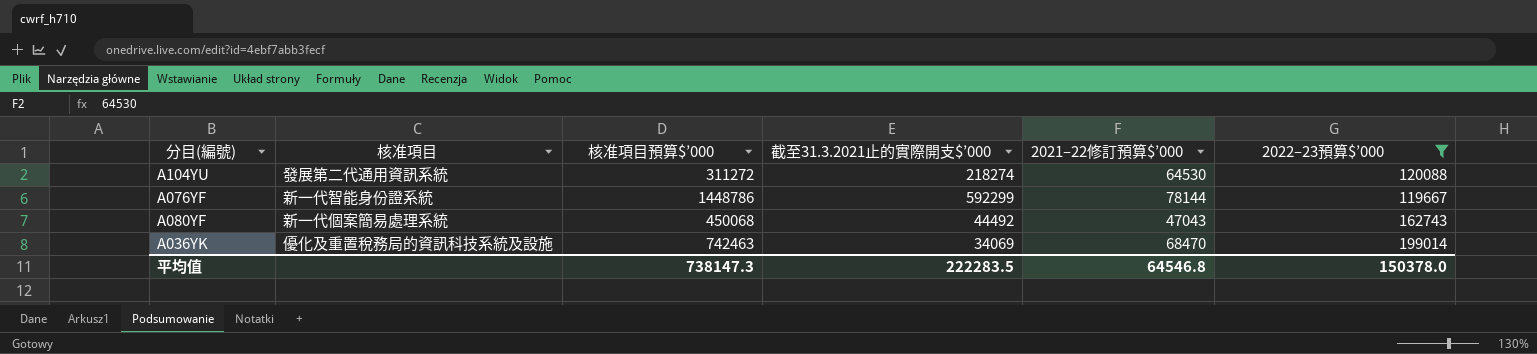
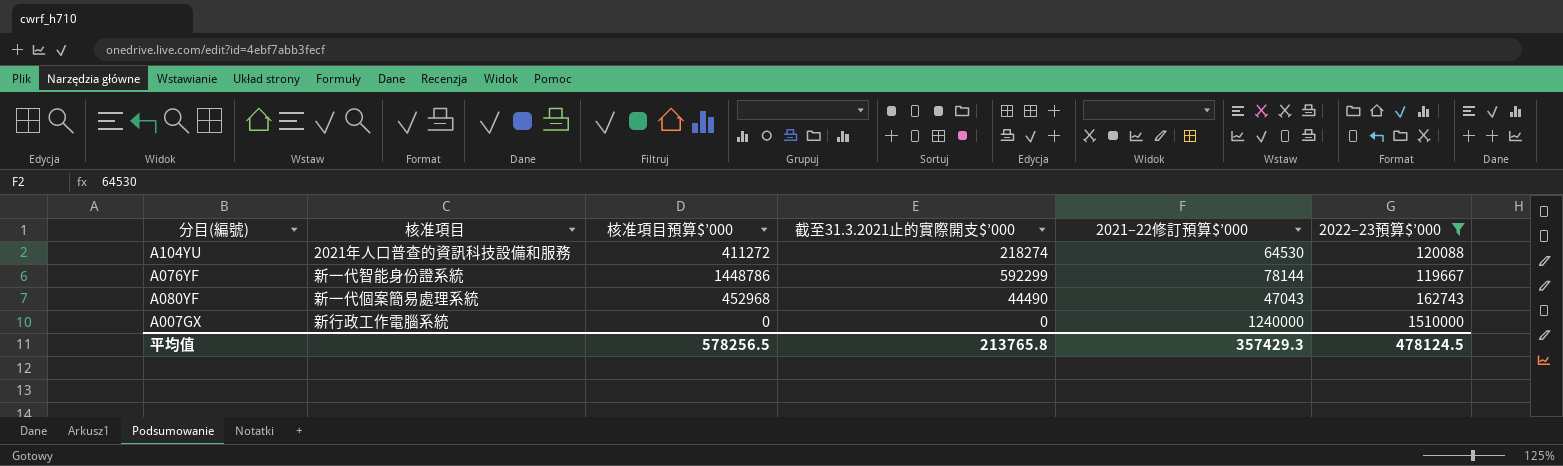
row A036YK: 優化及重置稅務局的資訊科技系統及設施 | 742463 | 34069 | 68470 | 199014 -> none
A104YU | 核准項目: 發展第二代通用資訊系統 -> 2021年人口普查的資訊科技設備和服務
A104YU | 核准項目預算$’000: 311272 -> 411272
A080YF | 核准項目預算$’000: 450068 -> 452968
A080YF | 截至31.3.2021止的實際開支$’000: 44492 -> 44490
row A007GX: none -> 新行政工作電腦系統 | 0 | 0 | 1240000 | 1510000
平均值 | 核准項目預算$’000: 738147.3 -> 578256.5
平均值 | 截至31.3.2021止的實際開支$’000: 222283.5 -> 213765.8
平均值 | 2021–22修訂預算$’000: 64546.8 -> 357429.3
平均值 | 2022–23預算$’000: 150378.0 -> 478124.5

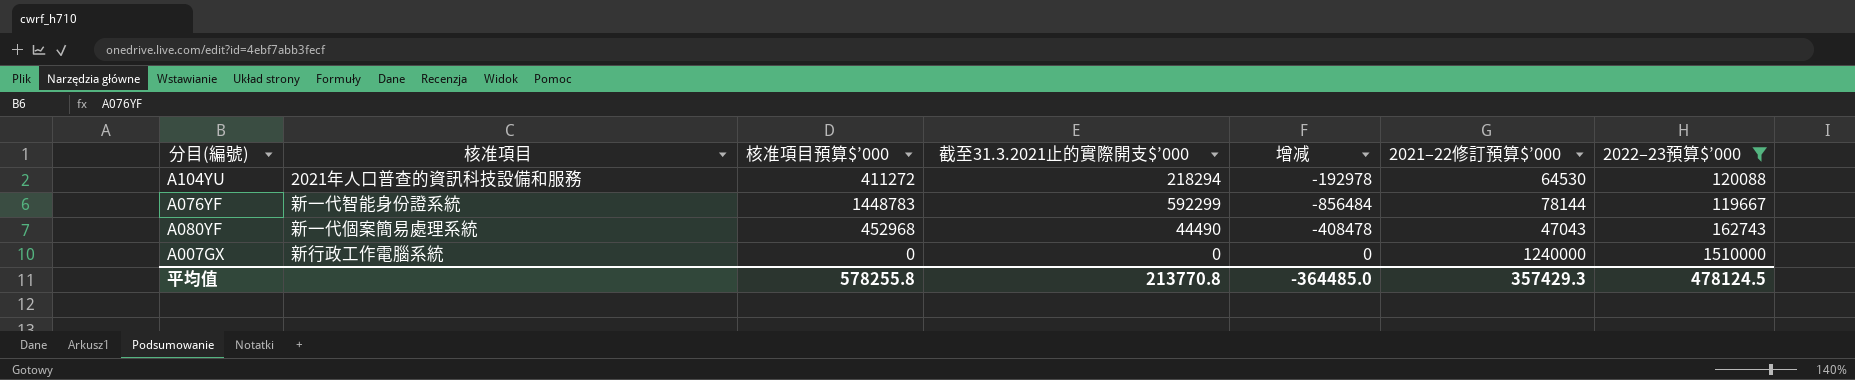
column 增减 | formula: none -> [截至31.3.2021止的實際開支$’000] - [核准項目預算$’000]
A104YU | 截至31.3.2021止的實際開支$’000: 218274 -> 218294
A076YF | 核准項目預算$’000: 1448786 -> 1448783
平均值 | 核准項目預算$’000: 578256.5 -> 578255.8
平均值 | 截至31.3.2021止的實際開支$’000: 213765.8 -> 213770.8

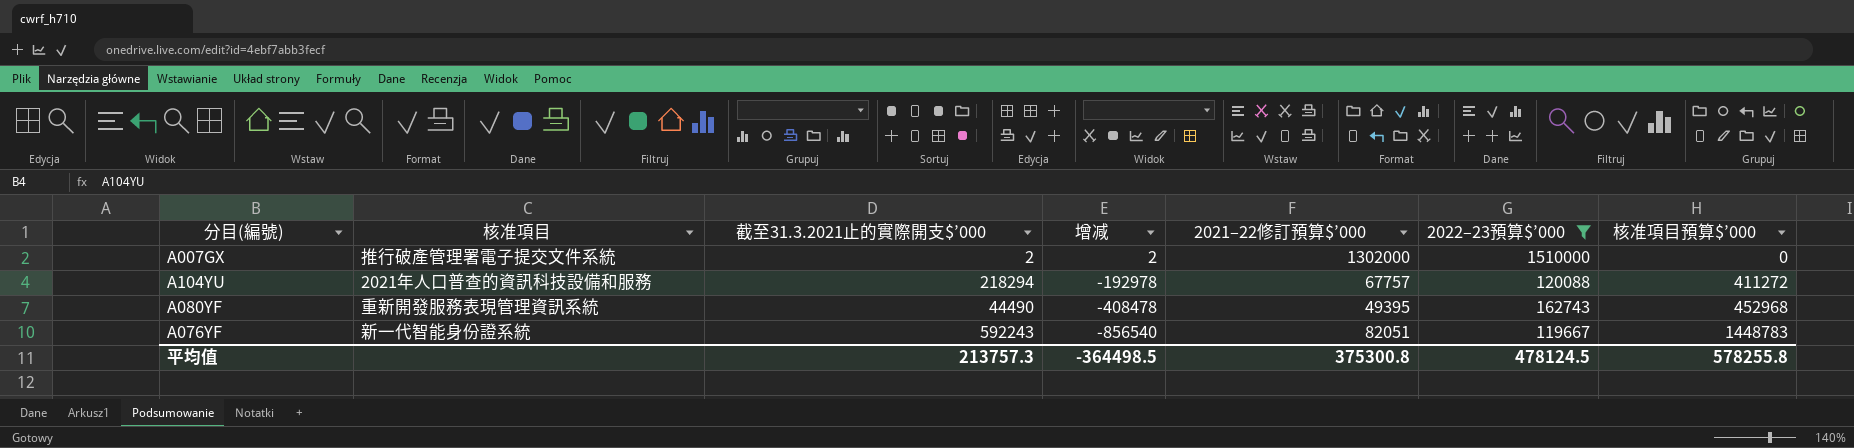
row order: none -> 增减 descending
column 核准項目預算$’000 | position: 3 -> 7
A007GX | 核准項目: 新行政工作電腦系統 -> 推行破產管理署電子提交文件系統
A007GX | 截至31.3.2021止的實際開支$’000: 0 -> 2
A007GX | 增减: 0 -> 2
A007GX | 2021–22修訂預算$’000: 1240000 -> 1302000
A104YU | 2021–22修訂預算$’000: 64530 -> 67757
A080YF | 核准項目: 新一代個案簡易處理系統 -> 重新開發服務表現管理資訊系統
A080YF | 2021–22修訂預算$’000: 47043 -> 49395
A076YF | 截至31.3.2021止的實際開支$’000: 592299 -> 592243
A076YF | 增减: -856484 -> -856540
A076YF | 2021–22修訂預算$’000: 78144 -> 82051
平均值 | 截至31.3.2021止的實際開支$’000: 213770.8 -> 213757.3
平均值 | 增减: -364485.0 -> -364498.5
平均值 | 2021–22修訂預算$’000: 357429.3 -> 375300.8

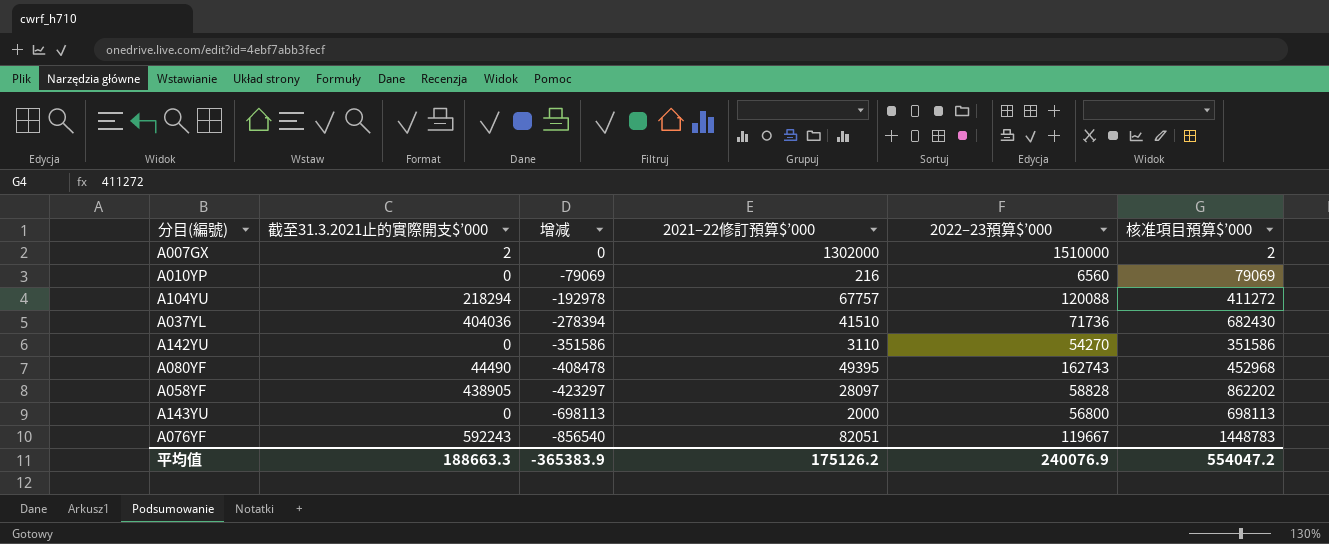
filter: 2022–23預算$’000 >= 119667 -> none
column 核准項目 | position: 2 -> none
A007GX | 增减: 2 -> 0
A007GX | 核准項目預算$’000: 0 -> 2
平均值 | 截至31.3.2021止的實際開支$’000: 213757.3 -> 188663.3
平均值 | 增减: -364498.5 -> -365383.9
平均值 | 2021–22修訂預算$’000: 375300.8 -> 175126.2
平均值 | 2022–23預算$’000: 478124.5 -> 240076.9
平均值 | 核准項目預算$’000: 578255.8 -> 554047.2

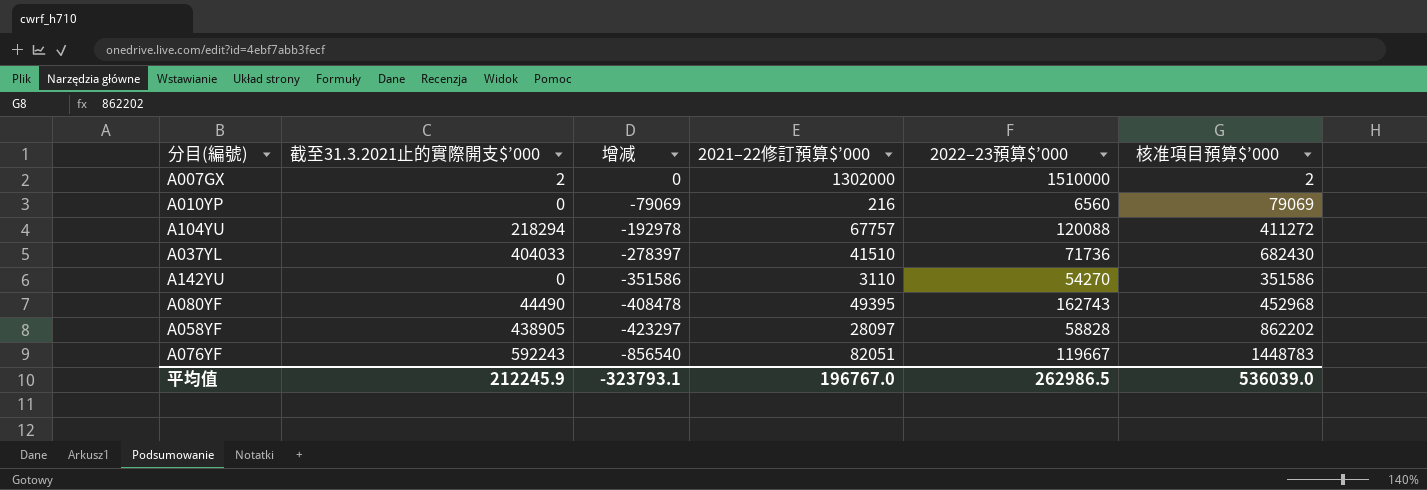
row A143YU: 0 | -698113 | 2000 | 56800 | 698113 -> none
A037YL | 截至31.3.2021止的實際開支$’000: 404036 -> 404033
A037YL | 增减: -278394 -> -278397
平均值 | 截至31.3.2021止的實際開支$’000: 188663.3 -> 212245.9
平均值 | 增减: -365383.9 -> -323793.1
平均值 | 2021–22修訂預算$’000: 175126.2 -> 196767.0
平均值 | 2022–23預算$’000: 240076.9 -> 262986.5
平均值 | 核准項目預算$’000: 554047.2 -> 536039.0

